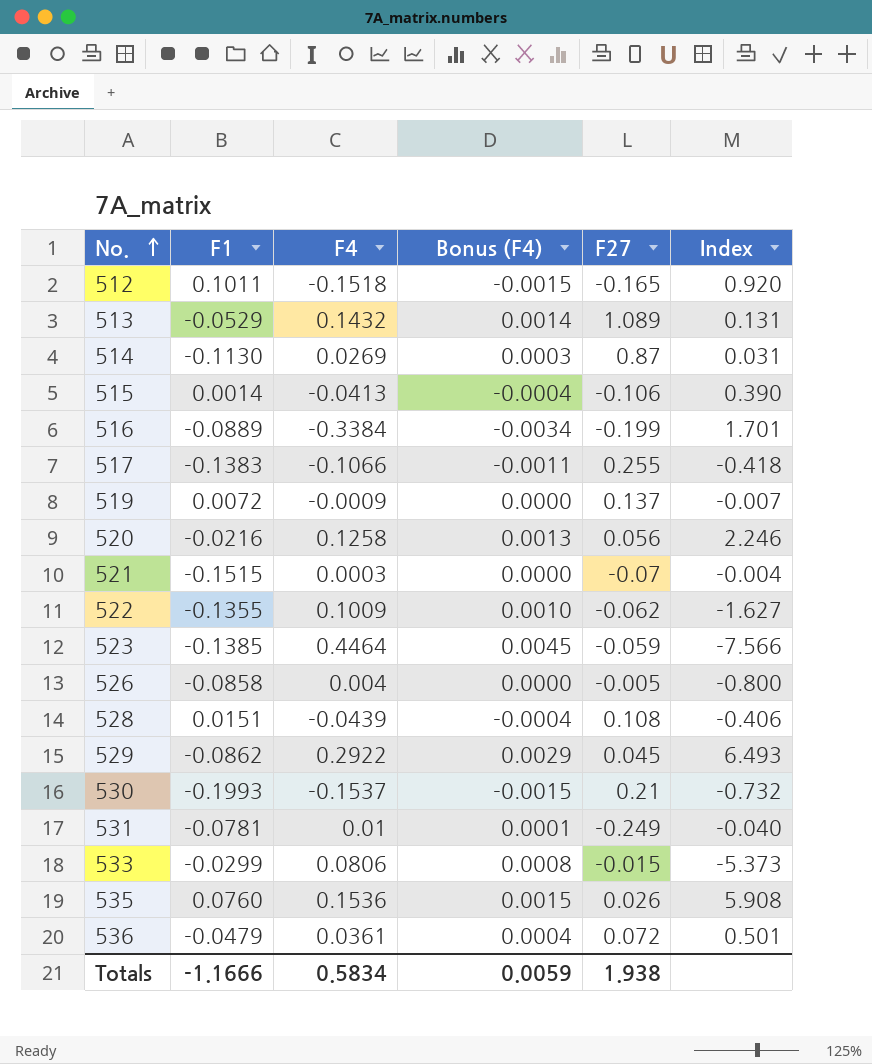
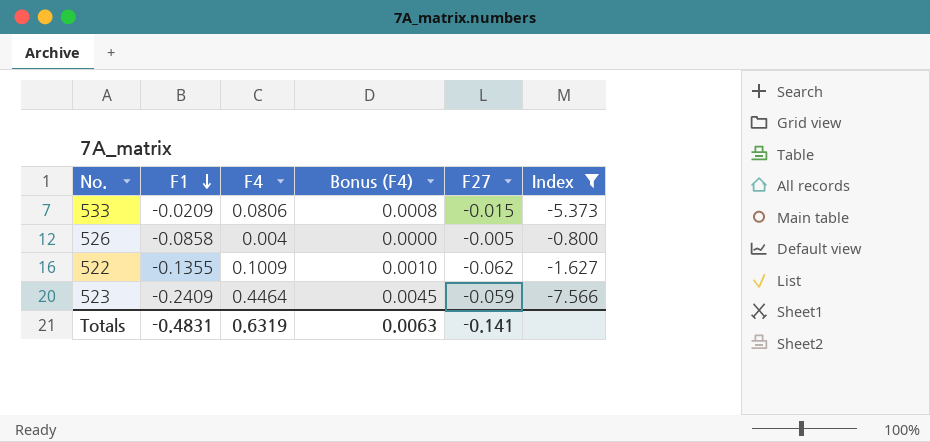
filter: none -> Index <= -0.800
row order: No. ascending -> F1 descending
533 | F1: -0.0299 -> -0.0209
523 | F1: -0.1385 -> -0.2409
Totals | F1: -1.1666 -> -0.4831
Totals | F4: 0.5834 -> 0.6319
Totals | Bonus (F4): 0.0059 -> 0.0063
Totals | F27: 1.938 -> -0.141

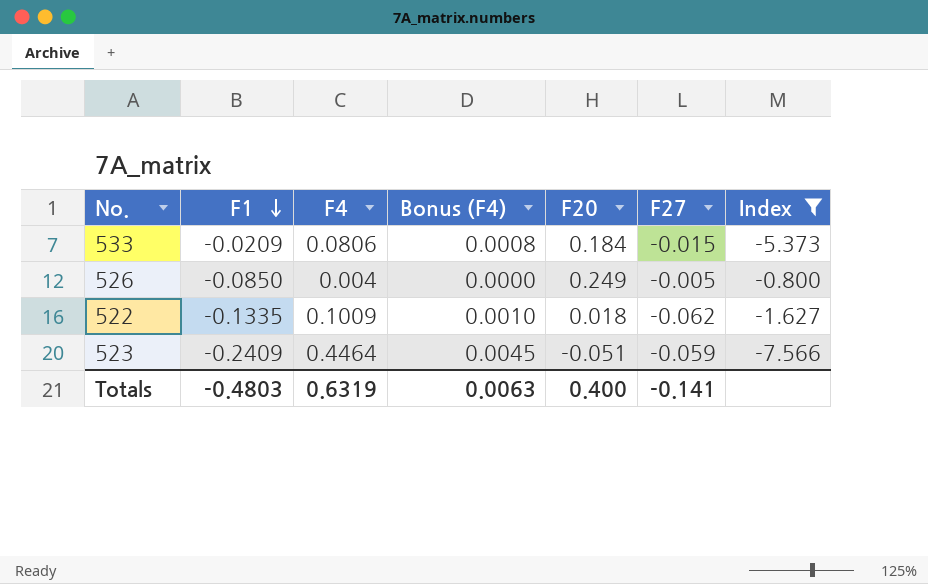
column F20 | position: none -> 5
526 | F1: -0.0858 -> -0.0850
522 | F1: -0.1355 -> -0.1335
Totals | F1: -0.4831 -> -0.4803

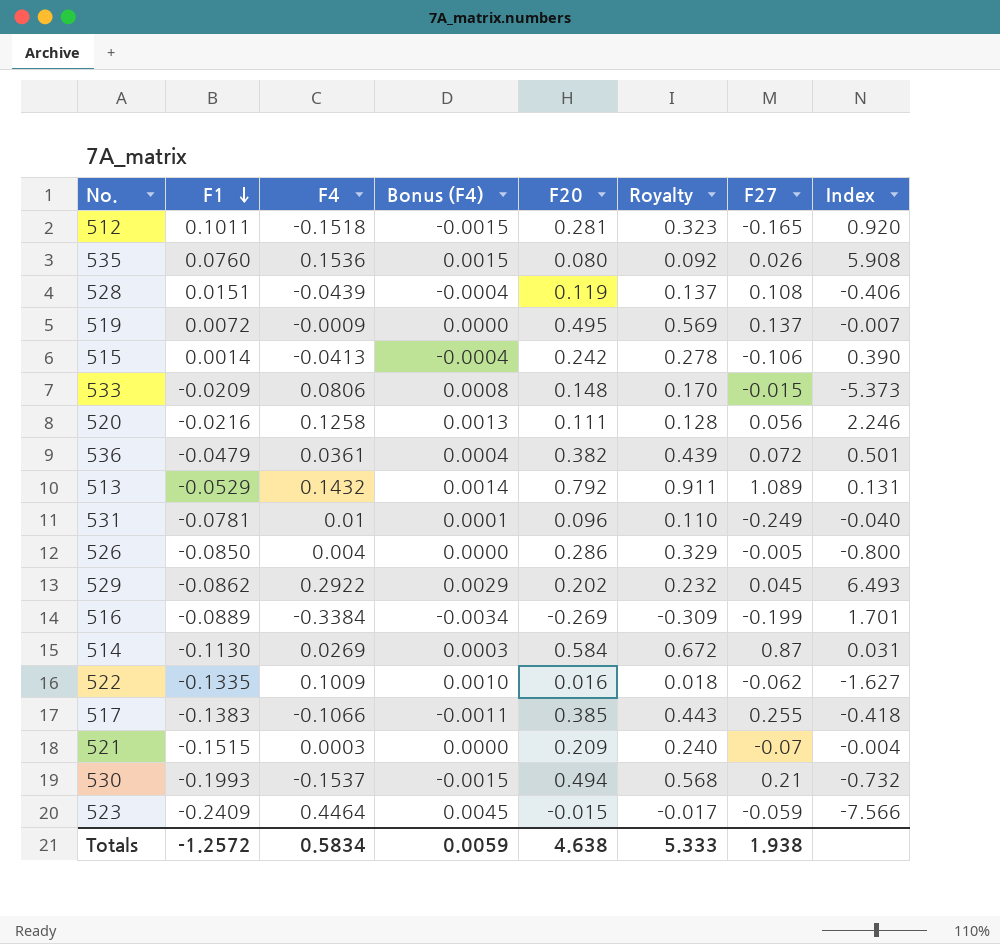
filter: Index <= -0.800 -> none
column Royalty | formula: none -> [F20] * 1.15
533 | F20: 0.184 -> 0.148
526 | F20: 0.249 -> 0.286
522 | F20: 0.018 -> 0.016
523 | F20: -0.051 -> -0.015
Totals | F1: -0.4803 -> -1.2572
Totals | F4: 0.6319 -> 0.5834
Totals | Bonus (F4): 0.0063 -> 0.0059
Totals | F20: 0.400 -> 4.638
Totals | F27: -0.141 -> 1.938

